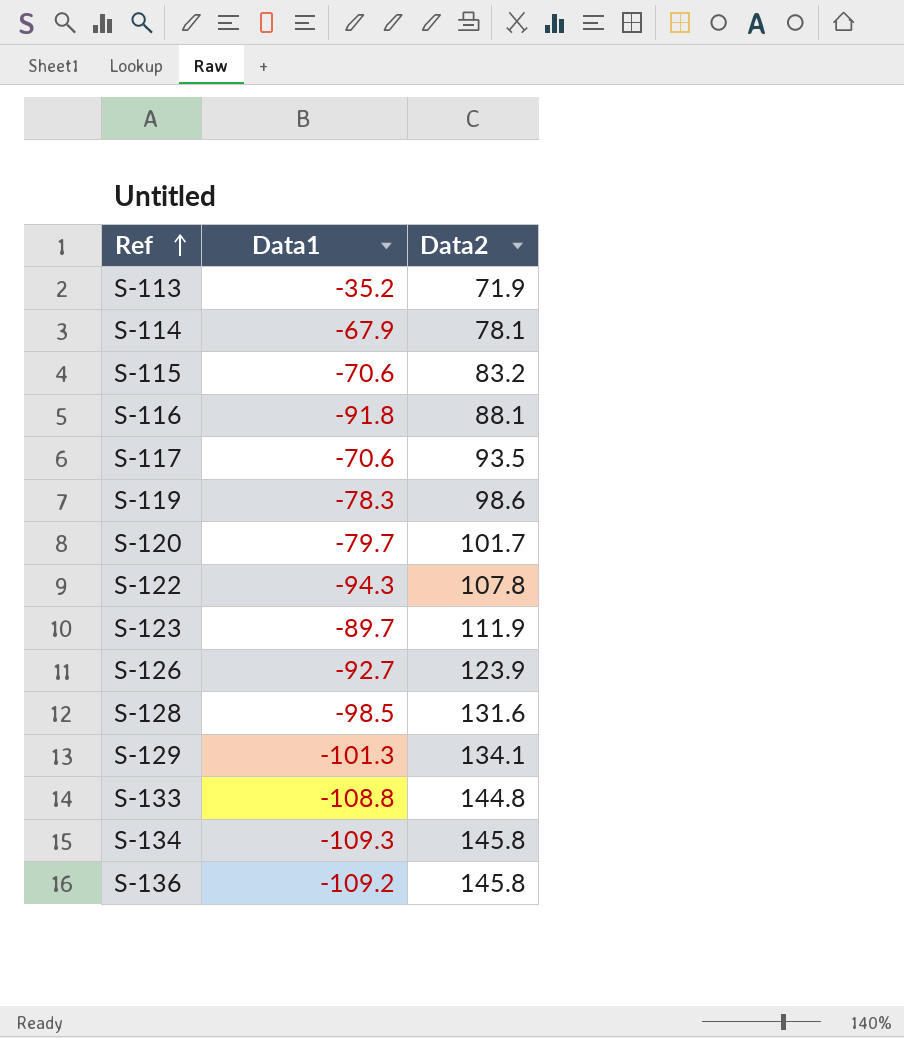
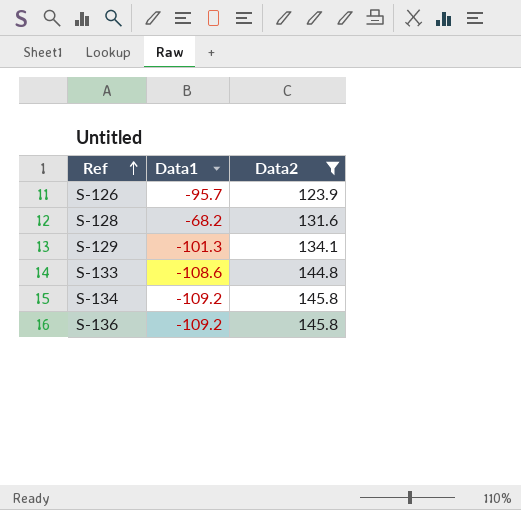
filter: none -> Data2 >= 123.9
S-126 | Data1: -92.7 -> -95.7
S-128 | Data1: -98.5 -> -68.2
S-133 | Data1: -108.8 -> -108.6
S-134 | Data1: -109.3 -> -109.2

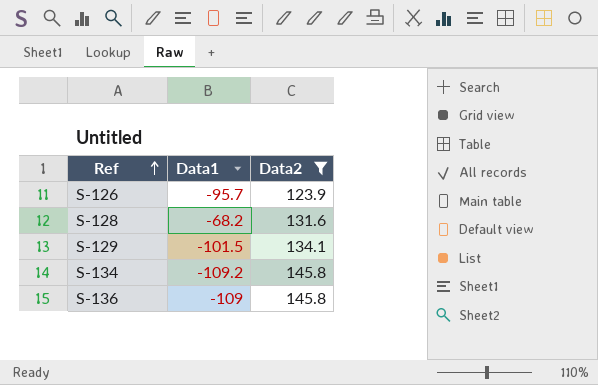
row S-133: -108.6 | 144.8 -> none
S-129 | Data1: -101.3 -> -101.5
S-136 | Data1: -109.2 -> -109

